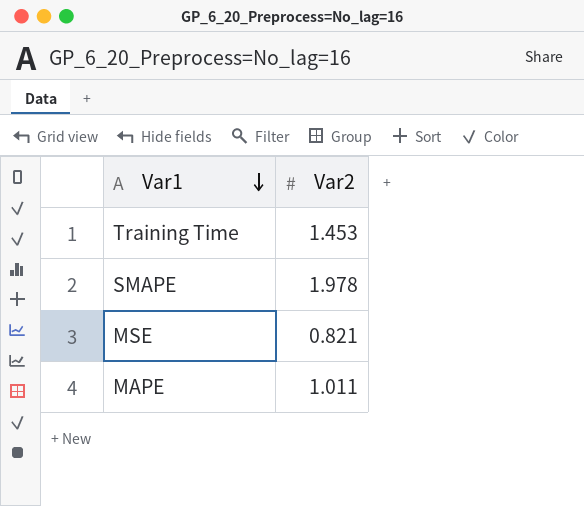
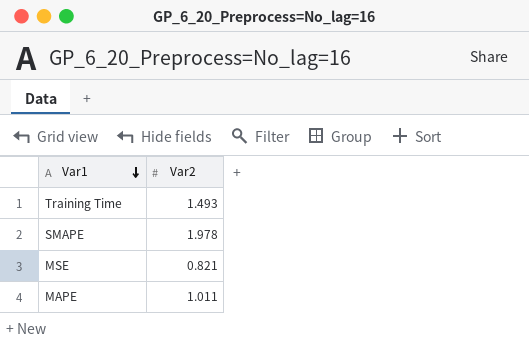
Training Time | Var2: 1.453 -> 1.493

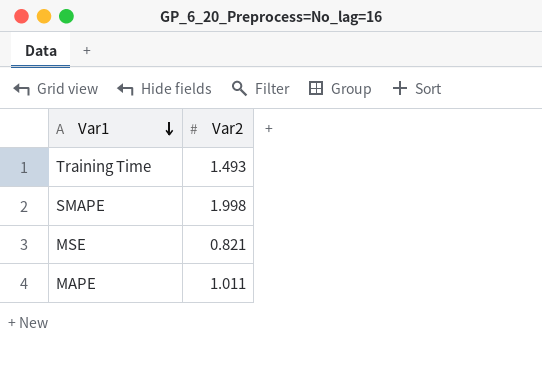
SMAPE | Var2: 1.978 -> 1.998

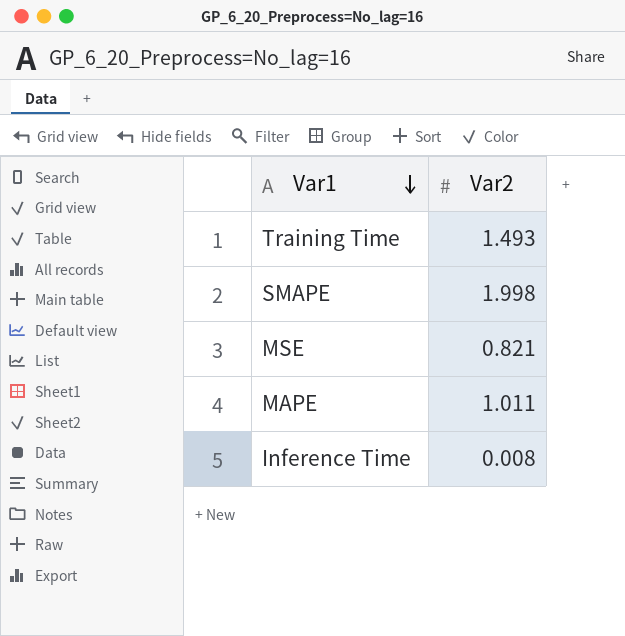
row Inference Time: none -> 0.008

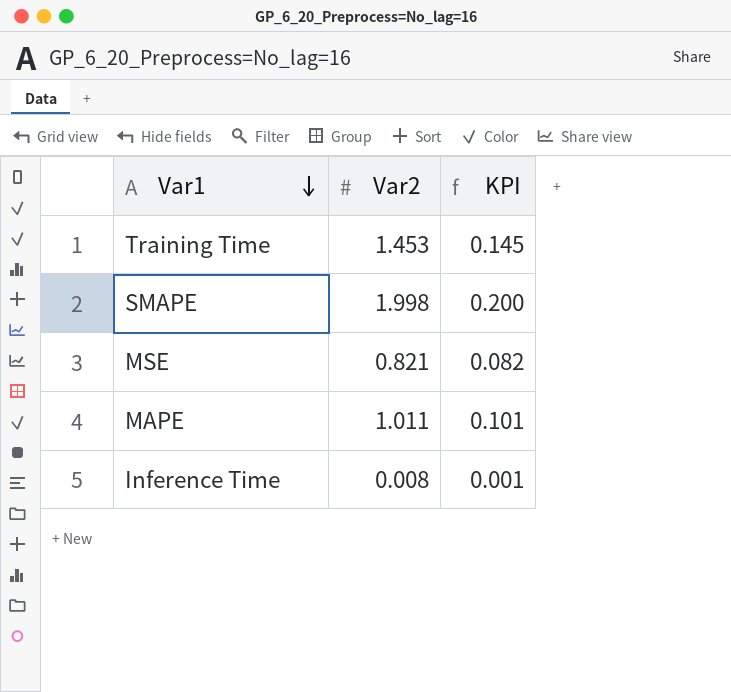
column KPI | formula: none -> [Var2] * 0.1
Training Time | Var2: 1.493 -> 1.453

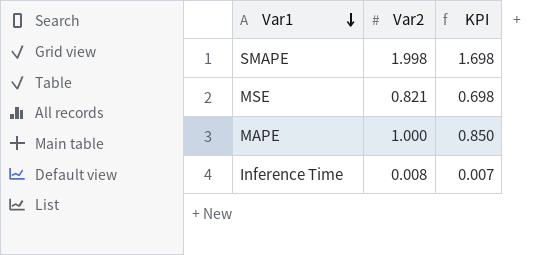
column KPI | formula: [Var2] * 0.1 -> [Var2] * 0.85
row Training Time: 1.453 | 0.145 -> none
MAPE | Var2: 1.011 -> 1.000

